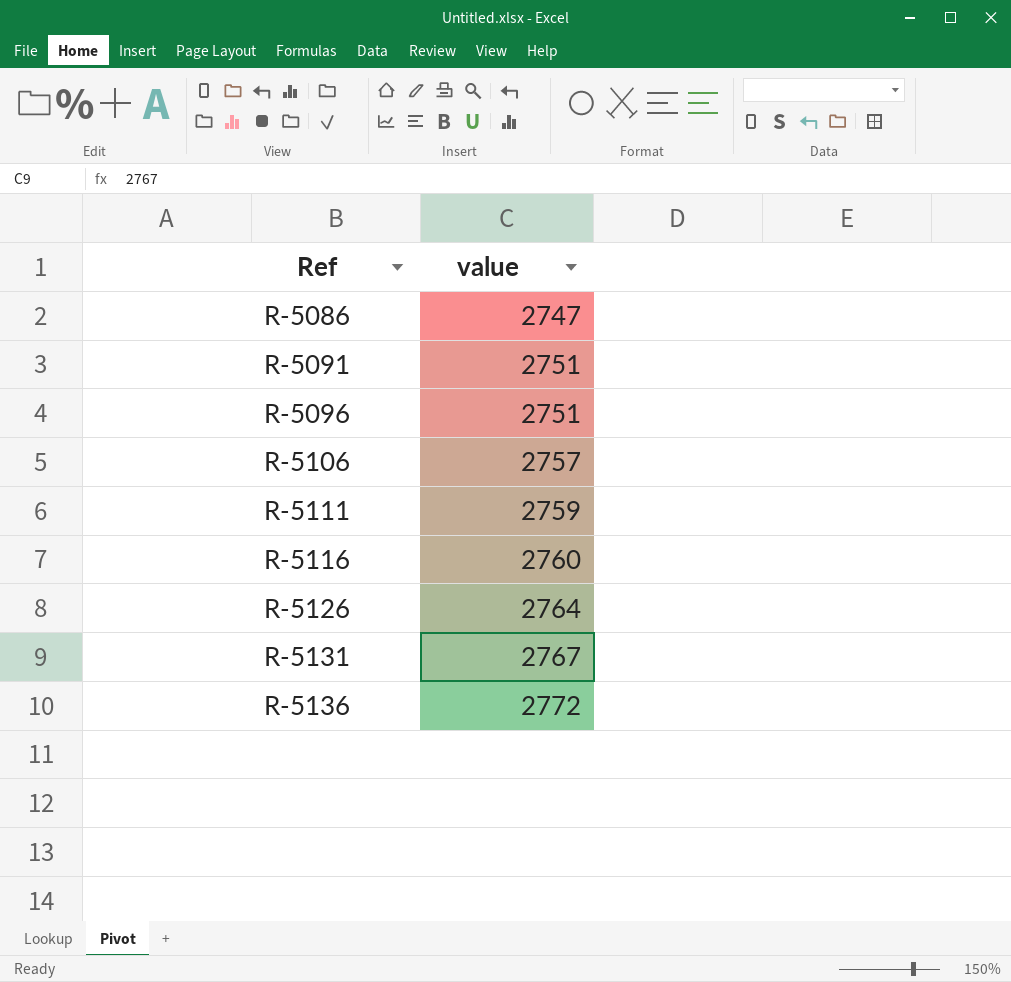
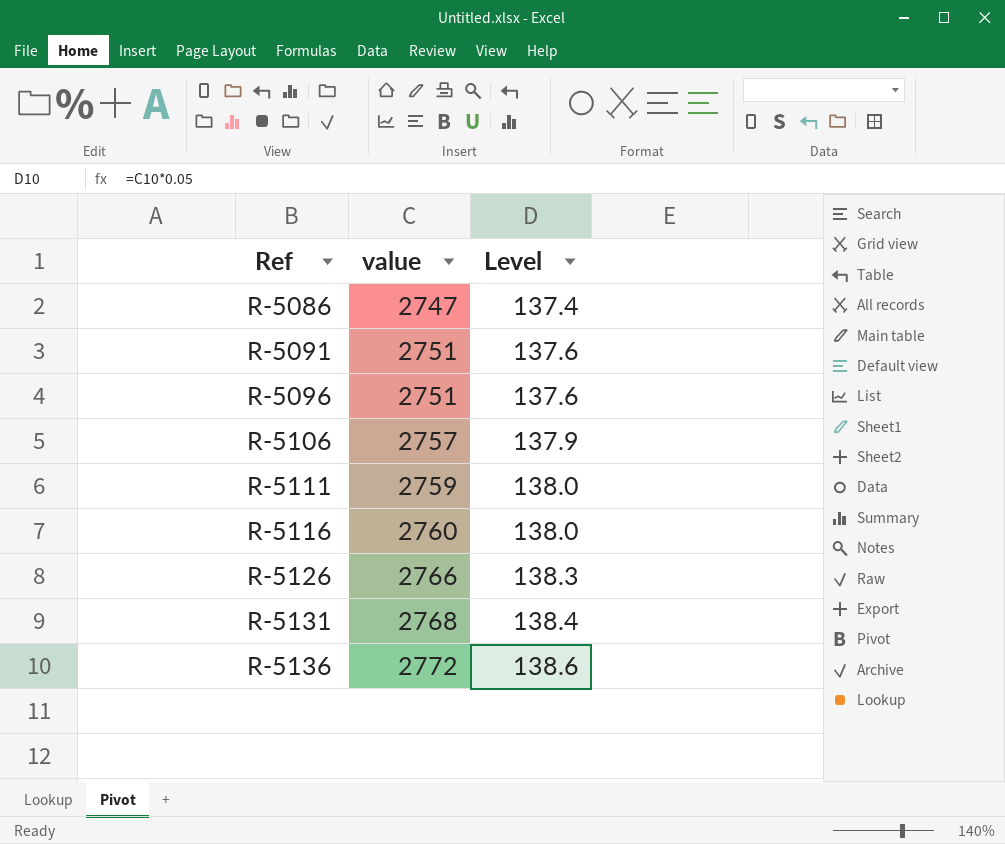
column Level | formula: none -> [value] * 0.05
R-5126 | value: 2764 -> 2766
R-5131 | value: 2767 -> 2768

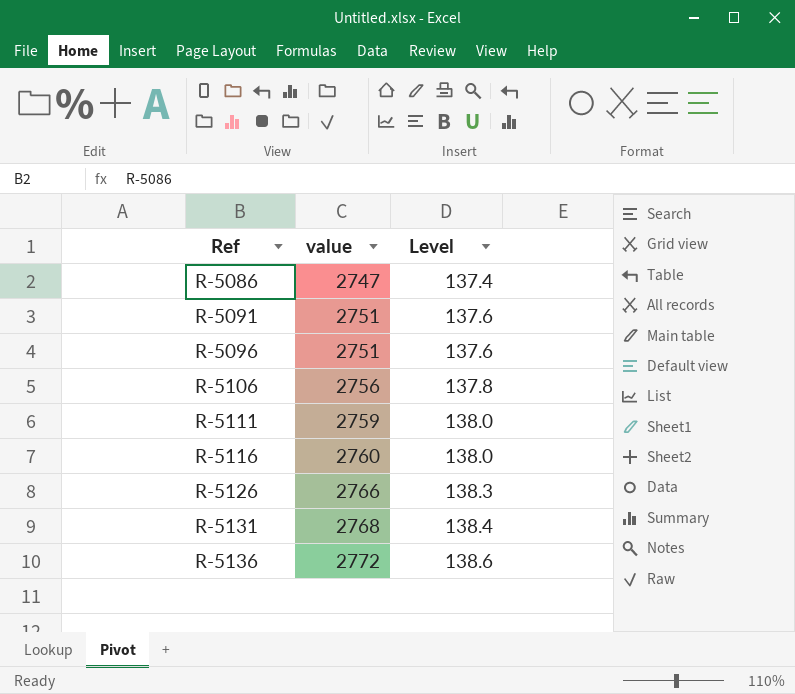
R-5106 | value: 2757 -> 2756
R-5106 | Level: 137.9 -> 137.8

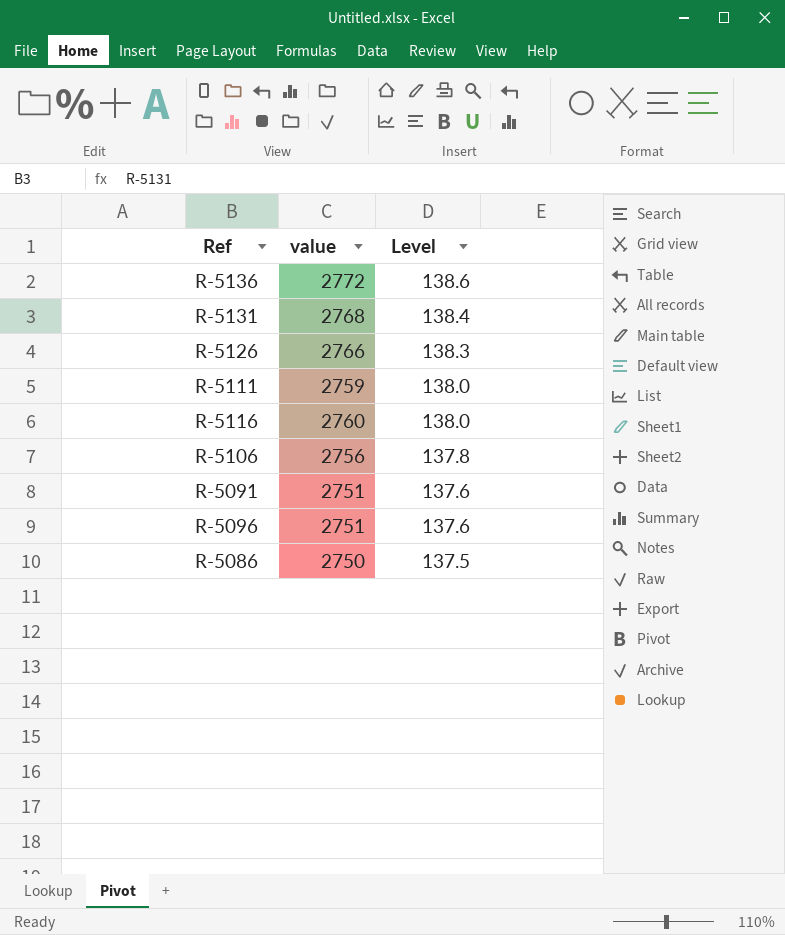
row order: Ref ascending -> Level descending
R-5086 | value: 2747 -> 2750
R-5086 | Level: 137.4 -> 137.5

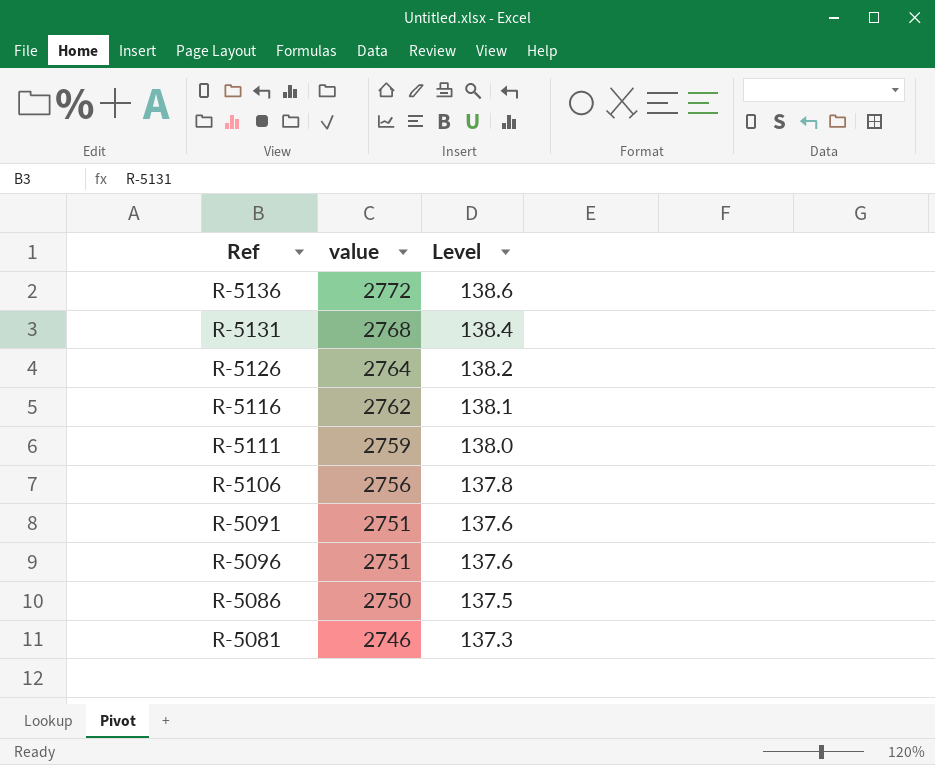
row order: Level descending -> value descending
R-5126 | value: 2766 -> 2764
R-5126 | Level: 138.3 -> 138.2
R-5116 | value: 2760 -> 2762
R-5116 | Level: 138.0 -> 138.1
row R-5081: none -> 2746 | 137.3

